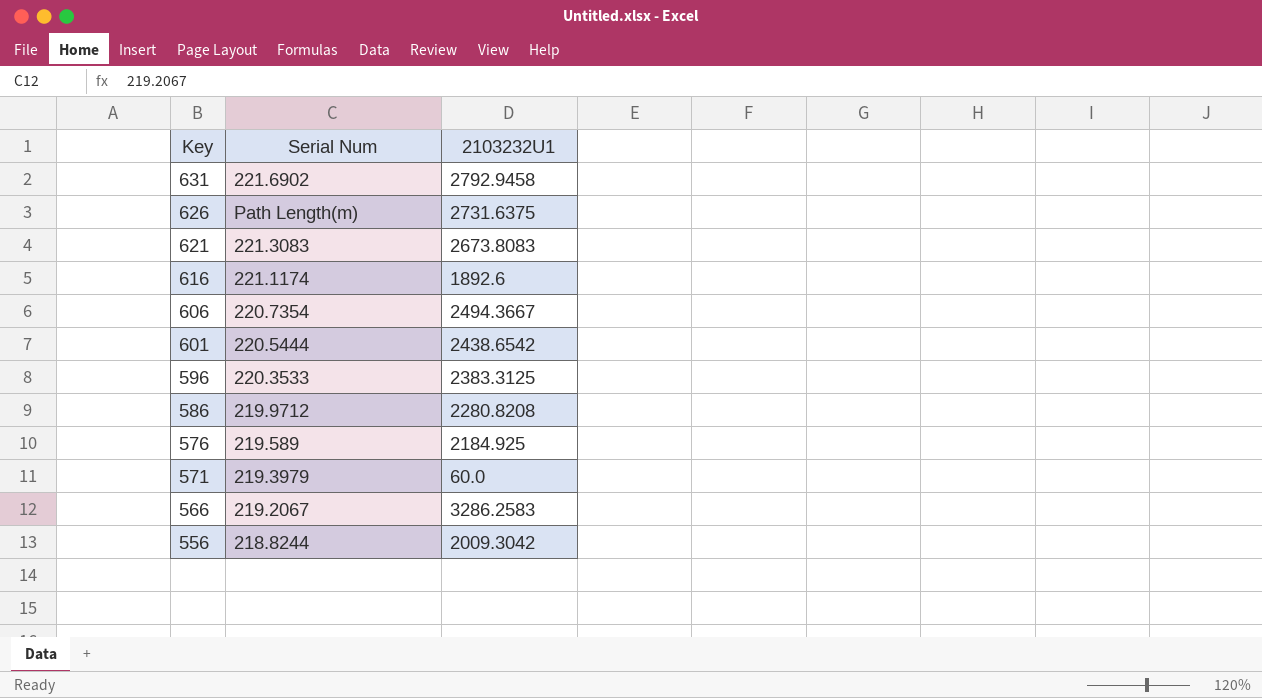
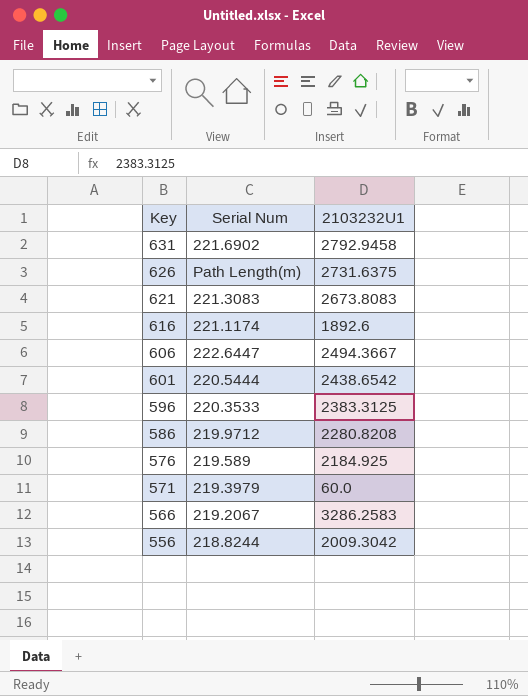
606 | Serial Num: 220.7354 -> 222.6447

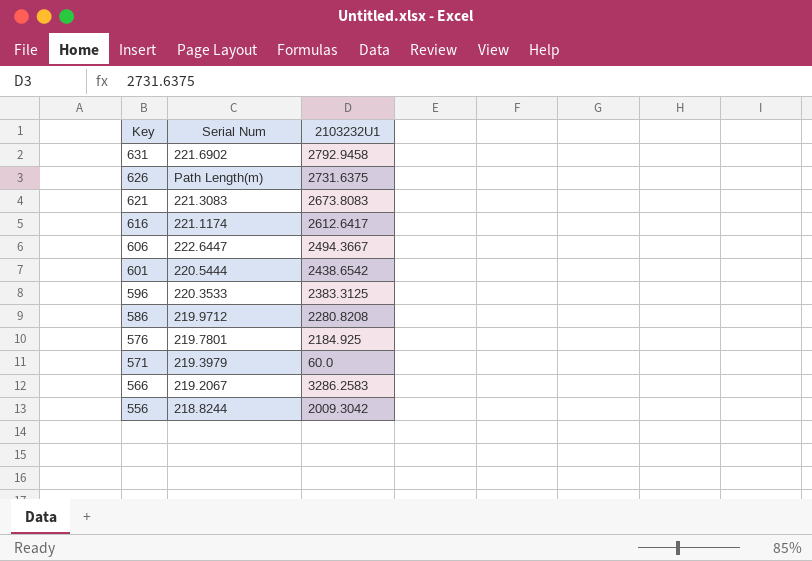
616 | 2103232U1: 1892.6 -> 2612.6417
576 | Serial Num: 219.589 -> 219.7801

